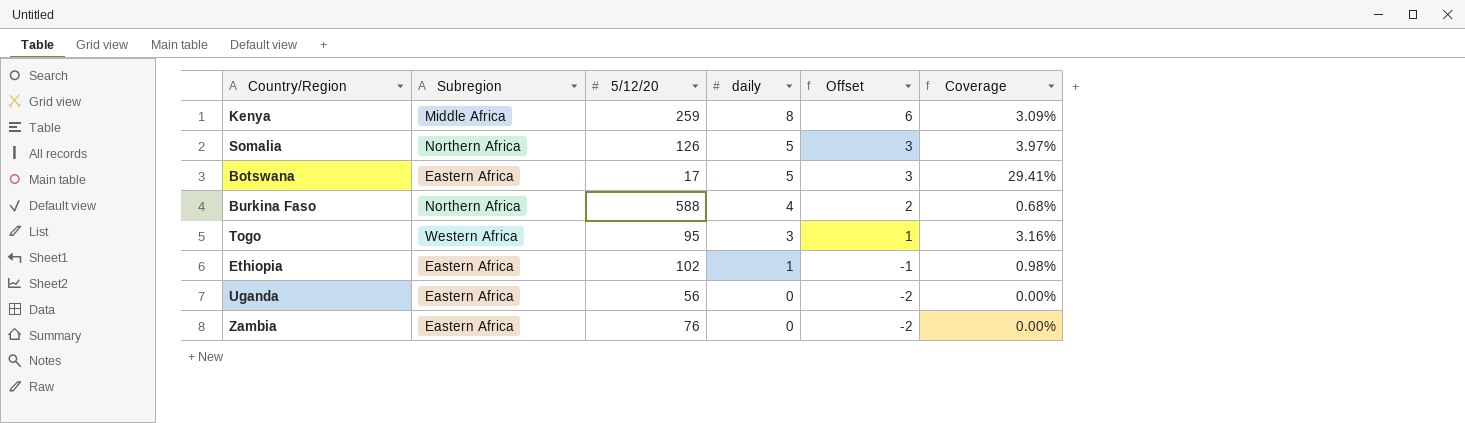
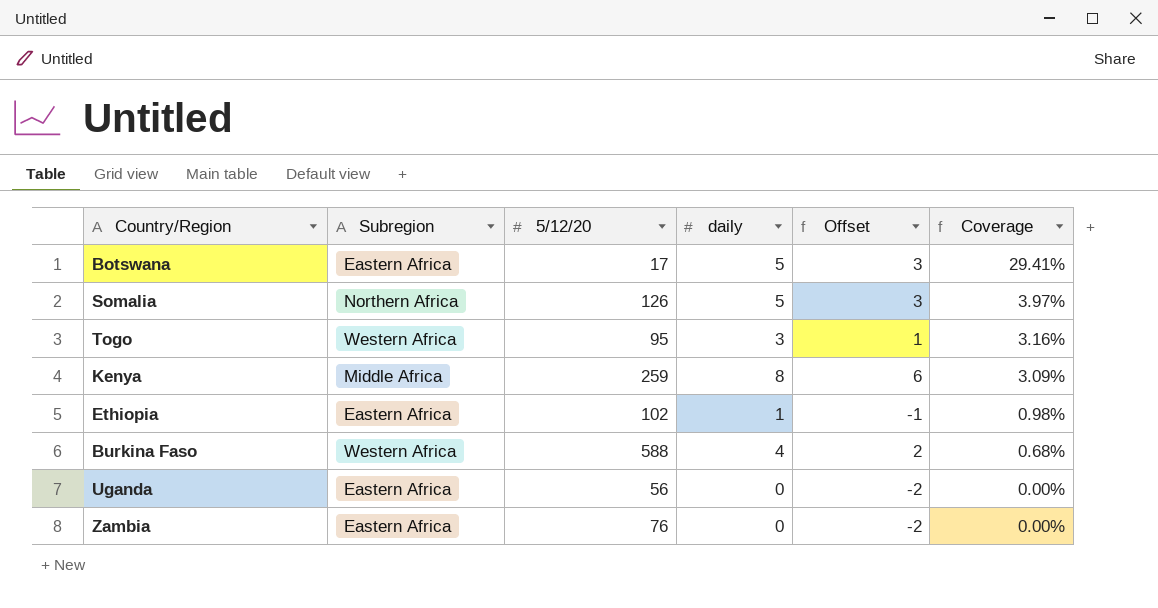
row order: daily descending -> Coverage descending
Burkina Faso | Subregion: Northern Africa -> Western Africa

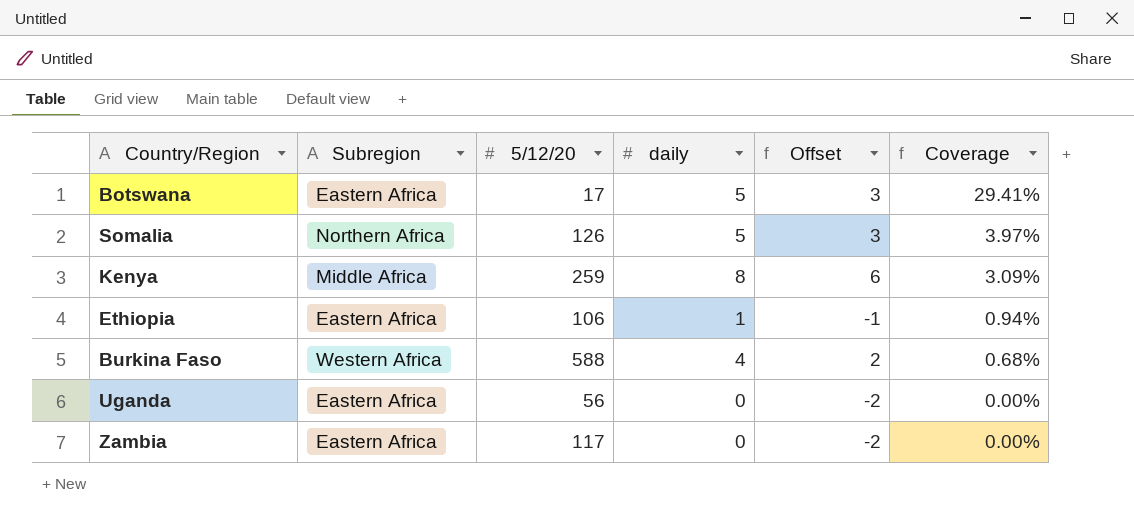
row Togo: Western Africa | 95 | 3 | 1 | 3.16% -> none
Ethiopia | 5/12/20: 102 -> 106
Ethiopia | Coverage: 0.98% -> 0.94%
Zambia | 5/12/20: 76 -> 117

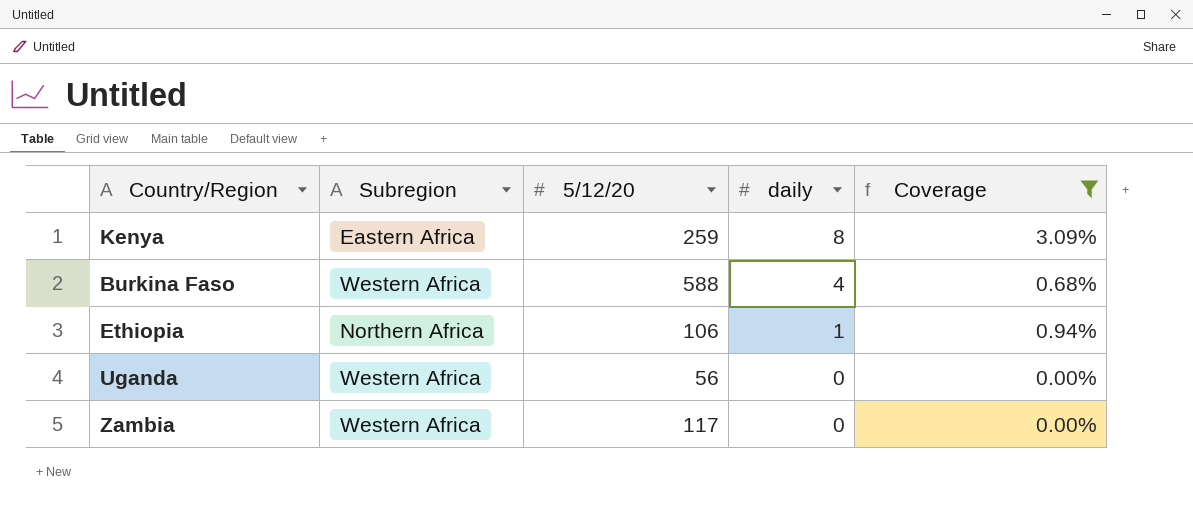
filter: none -> Coverage <= 3.09%
row order: Coverage descending -> daily descending
column Offset | formula: [daily] - 2 -> none
Kenya | Subregion: Middle Africa -> Eastern Africa
Ethiopia | Subregion: Eastern Africa -> Northern Africa
Uganda | Subregion: Eastern Africa -> Western Africa
Zambia | Subregion: Eastern Africa -> Western Africa

